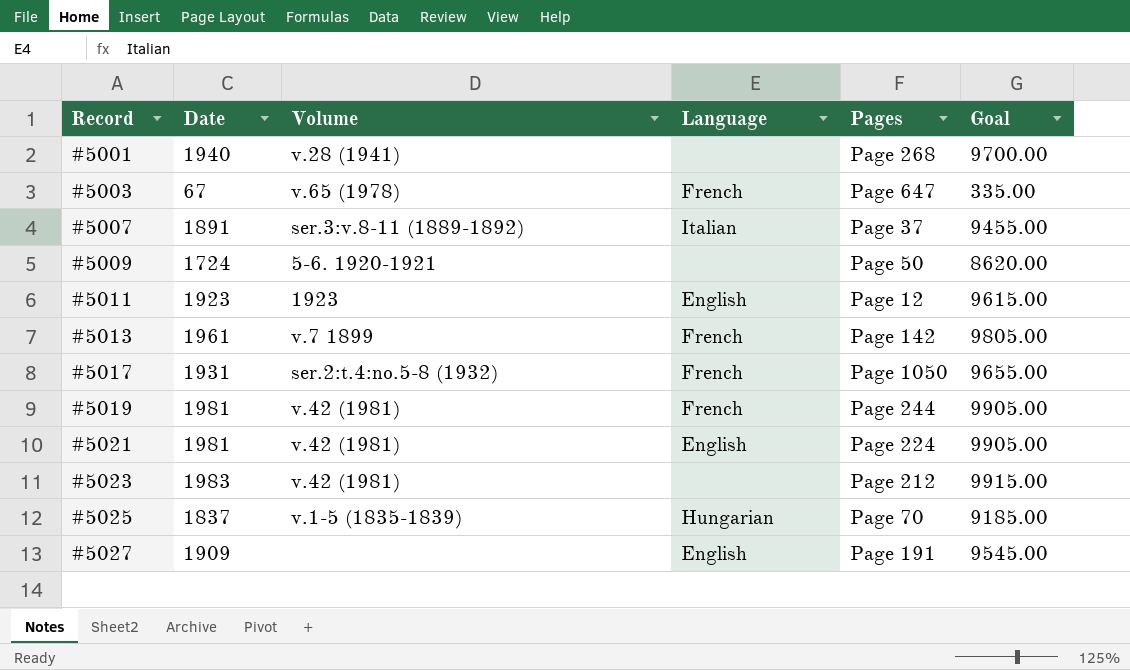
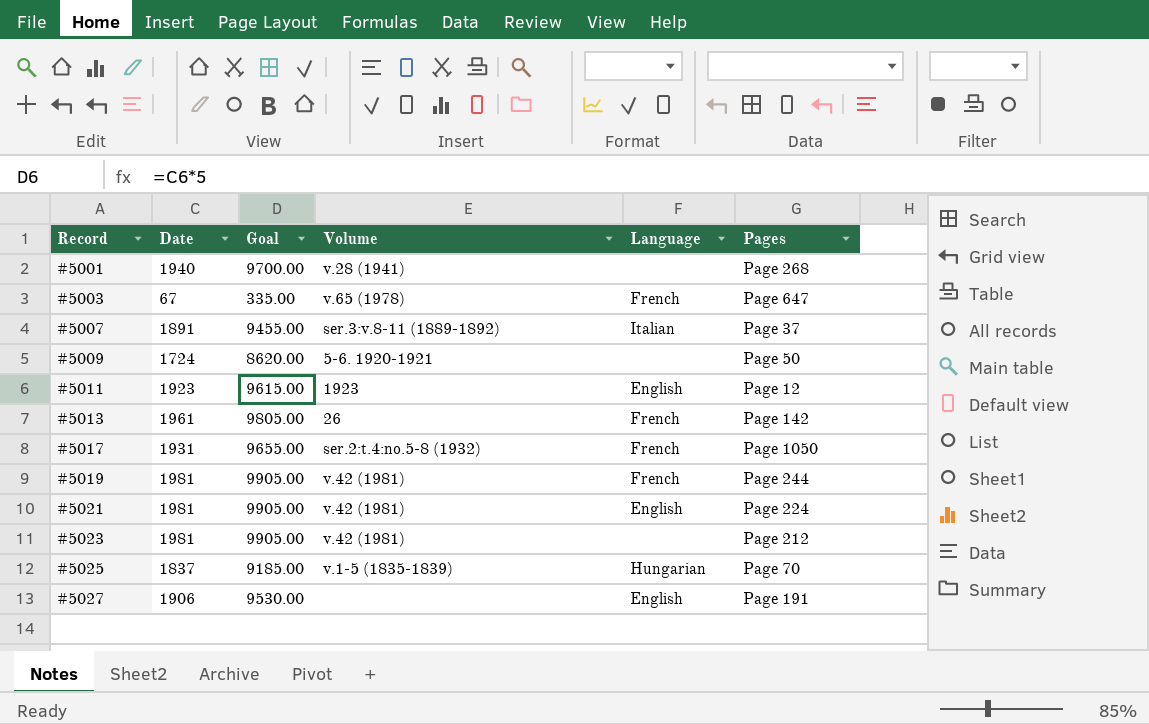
column Goal | position: 6 -> 3
#5013 | Volume: v.7 1899 -> 26
#5023 | Date: 1983 -> 1981
#5023 | Goal: 9915.00 -> 9905.00
#5027 | Date: 1909 -> 1906
#5027 | Goal: 9545.00 -> 9530.00

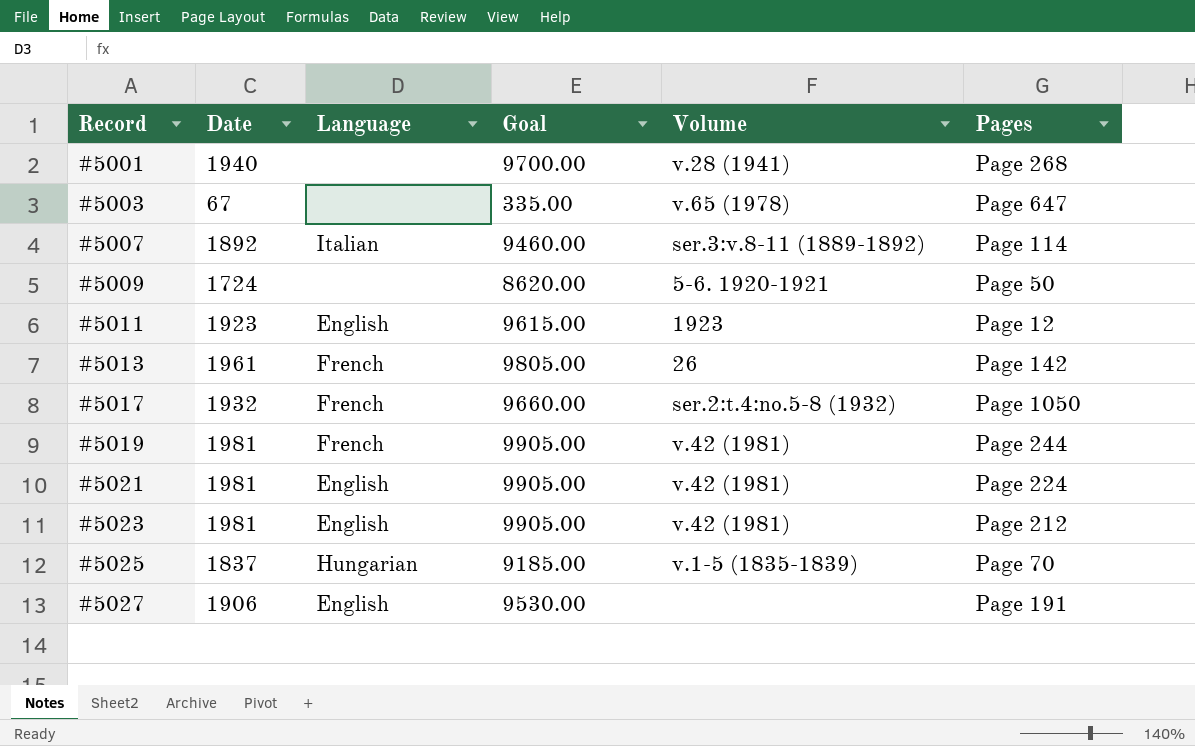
column Language | position: 5 -> 3
#5003 | Language: French -> none
#5007 | Date: 1891 -> 1892
#5007 | Goal: 9455.00 -> 9460.00
#5007 | Pages: Page 37 -> Page 114
#5017 | Date: 1931 -> 1932
#5017 | Goal: 9655.00 -> 9660.00
#5023 | Language: none -> English

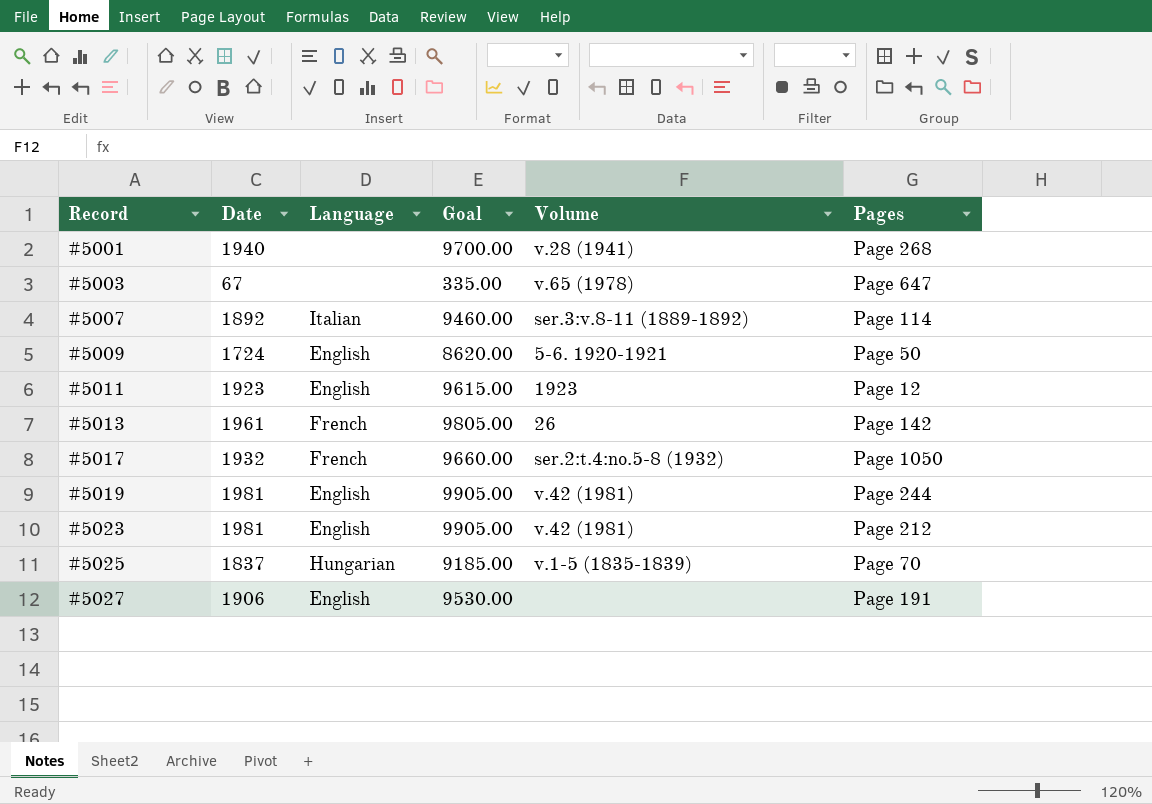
row #5021: 1981 | English | 9905.00 | v.42 (1981) | Page 224 -> none
#5009 | Language: none -> English
#5019 | Language: French -> English

